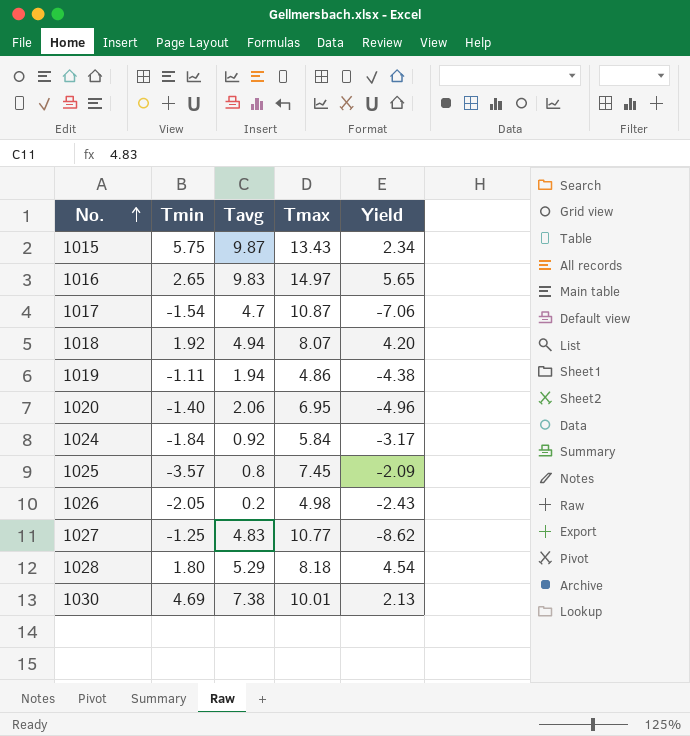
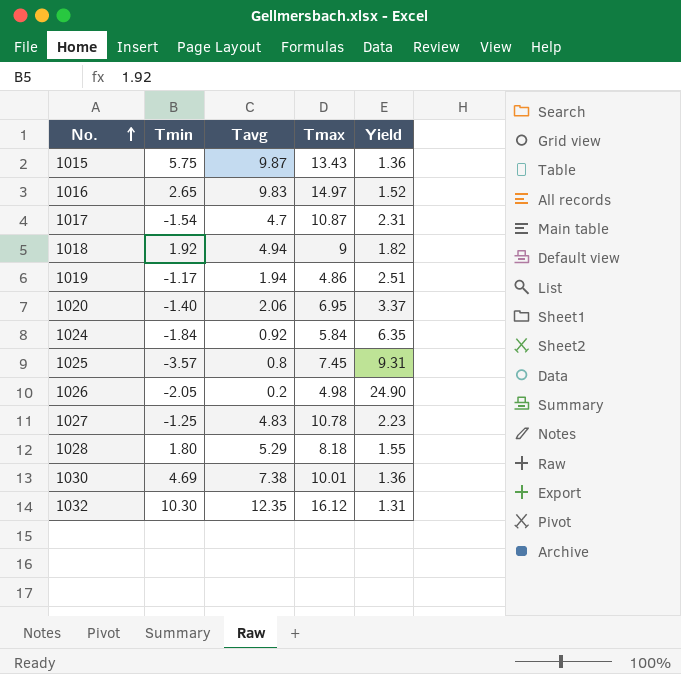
column Yield | formula: [Tmax] / [Tmin] -> [Tmax] / [Tavg]
1018 | Tmax: 8.07 -> 9
1019 | Tmin: -1.11 -> -1.17
1027 | Tmax: 10.77 -> 10.78
row 1032: none -> 10.30 | 12.35 | 16.12 | 1.31

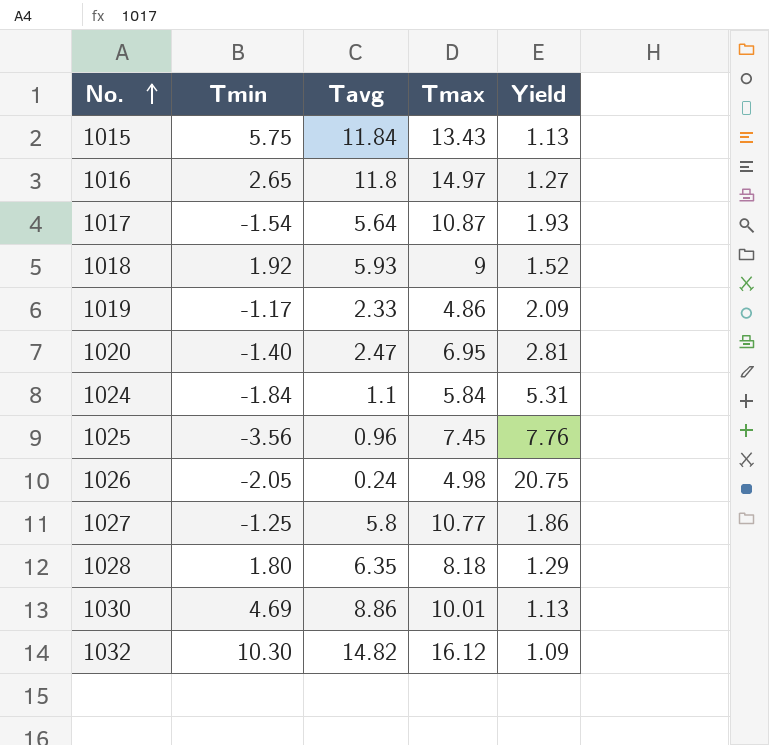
1015 | Tavg: 9.87 -> 11.84
1015 | Yield: 1.36 -> 1.13
1016 | Tavg: 9.83 -> 11.8
1016 | Yield: 1.52 -> 1.27
1017 | Tavg: 4.7 -> 5.64
1017 | Yield: 2.31 -> 1.93
1018 | Tavg: 4.94 -> 5.93
1018 | Yield: 1.82 -> 1.52
1019 | Tavg: 1.94 -> 2.33
1019 | Yield: 2.51 -> 2.09
1020 | Tavg: 2.06 -> 2.47
1020 | Yield: 3.37 -> 2.81
1024 | Tavg: 0.92 -> 1.1
1024 | Yield: 6.35 -> 5.31
1025 | Tmin: -3.57 -> -3.56
1025 | Tavg: 0.8 -> 0.96
1025 | Yield: 9.31 -> 7.76
1026 | Tavg: 0.2 -> 0.24
1026 | Yield: 24.90 -> 20.75
1027 | Tavg: 4.83 -> 5.8
1027 | Tmax: 10.78 -> 10.77
1027 | Yield: 2.23 -> 1.86
1028 | Tavg: 5.29 -> 6.35
1028 | Yield: 1.55 -> 1.29
1030 | Tavg: 7.38 -> 8.86
1030 | Yield: 1.36 -> 1.13
1032 | Tavg: 12.35 -> 14.82
1032 | Yield: 1.31 -> 1.09

